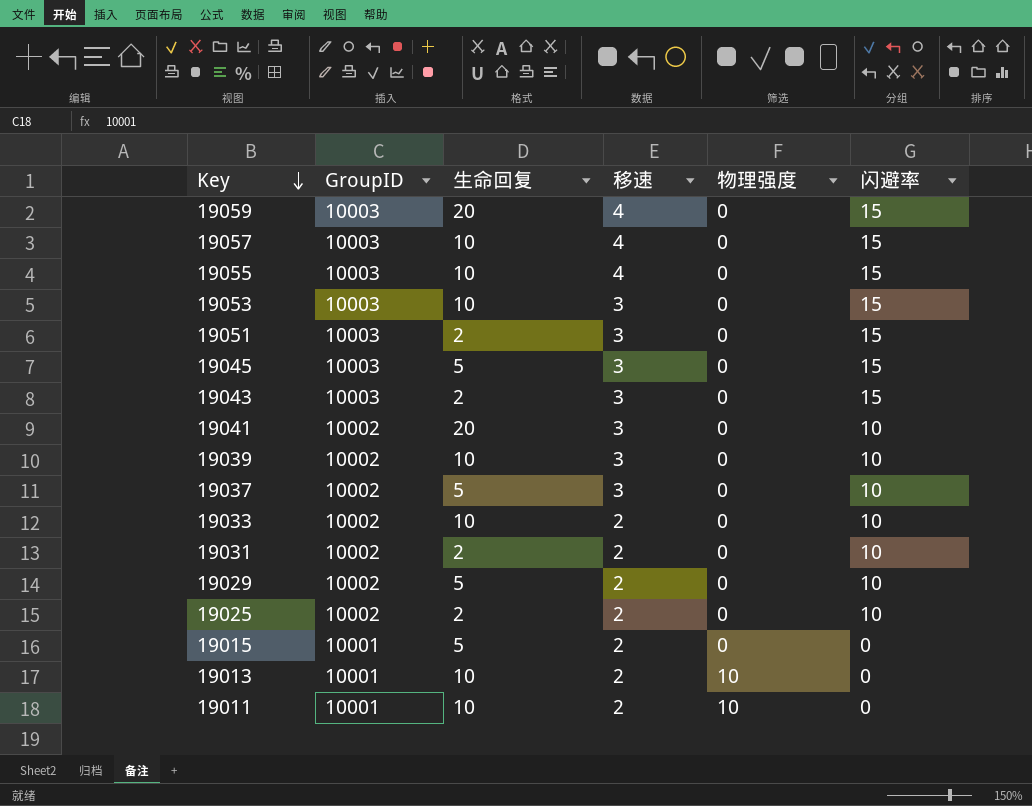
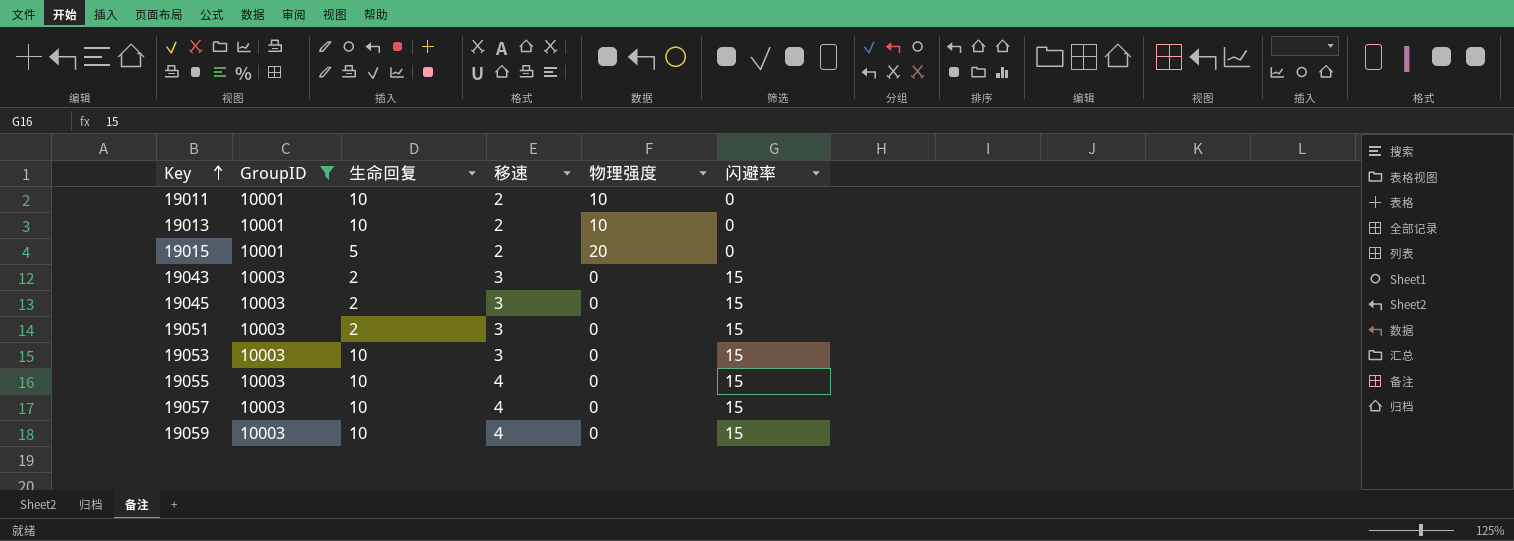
filter: none -> GroupID != 10002
row order: Key descending -> Key ascending
19015 | 物理强度: 0 -> 20
19045 | 生命回复: 5 -> 2
19059 | 生命回复: 20 -> 10

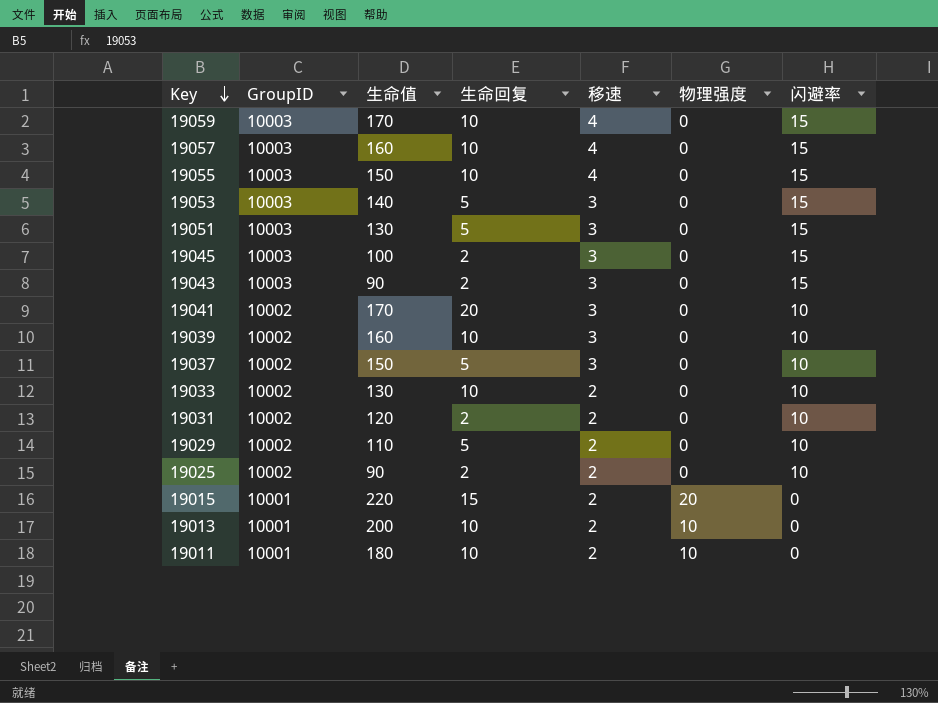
filter: GroupID != 10002 -> none
row order: Key ascending -> Key descending
column 生命值 | position: none -> 3
19053 | 生命回复: 10 -> 5
19051 | 生命回复: 2 -> 5
19015 | 生命回复: 5 -> 15

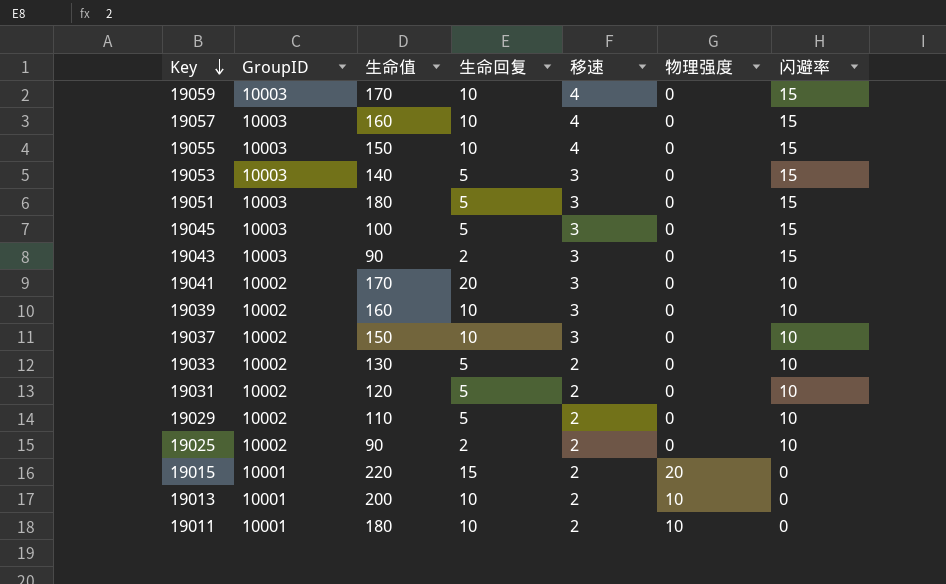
19051 | 生命值: 130 -> 180
19045 | 生命回复: 2 -> 5
19037 | 生命回复: 5 -> 10
19033 | 生命回复: 10 -> 5
19031 | 生命回复: 2 -> 5

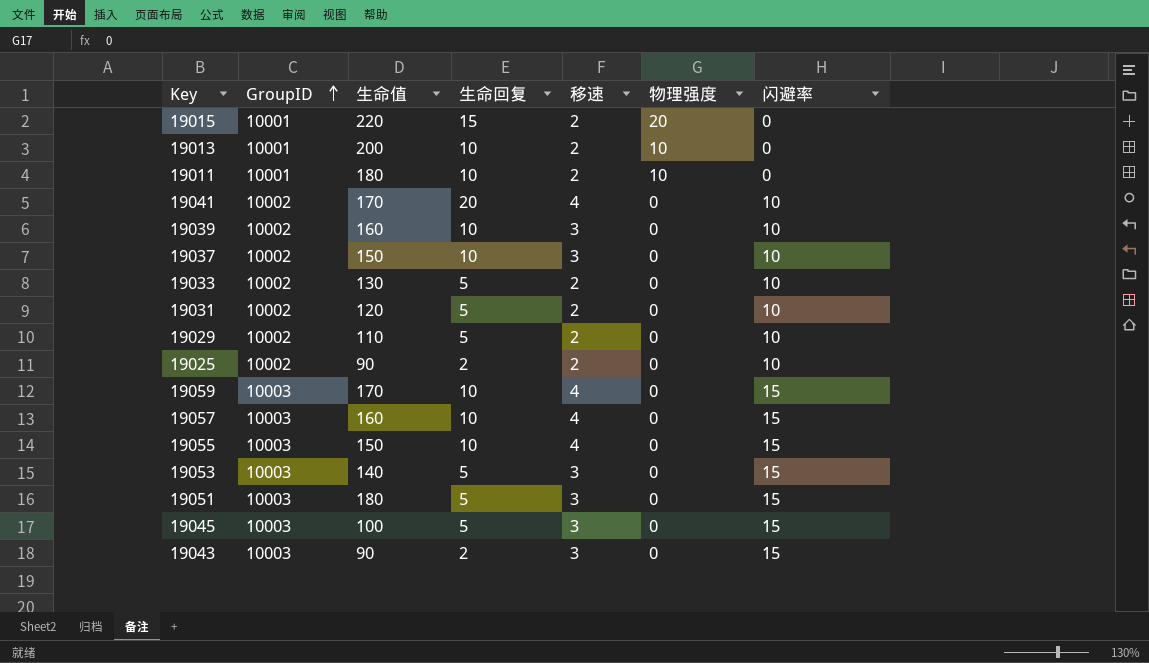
row order: Key descending -> GroupID ascending
19041 | 移速: 3 -> 4

